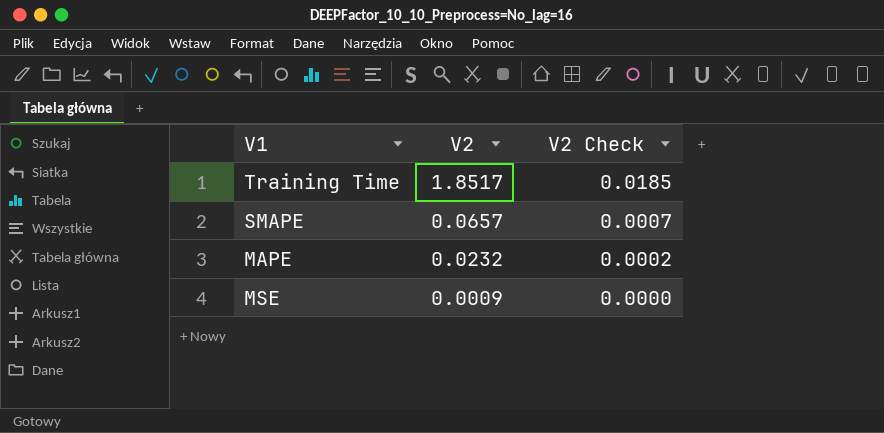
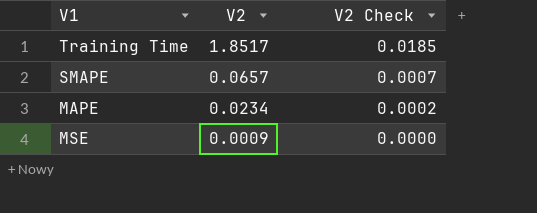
MAPE | V2: 0.0232 -> 0.0234

